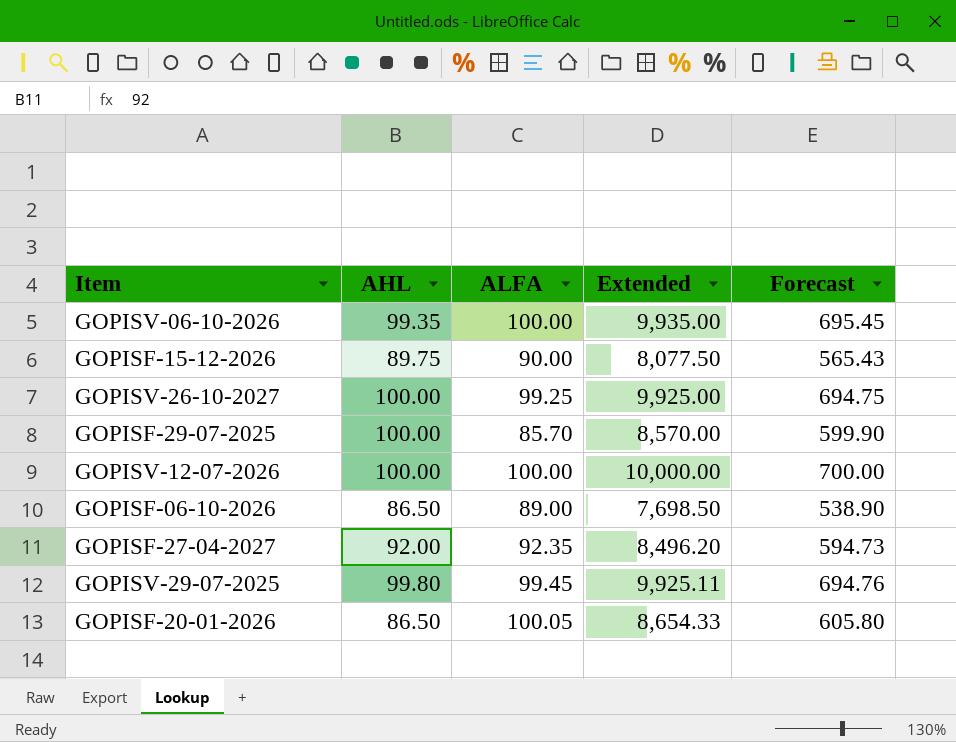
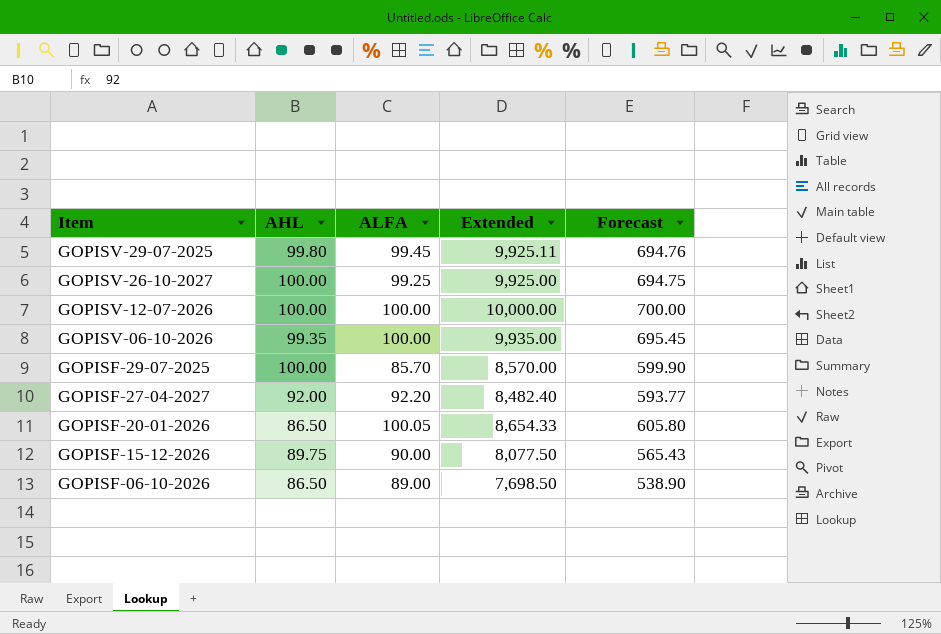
row order: none -> Item descending
GOPISF-27-04-2027 | ALFA: 92.35 -> 92.20
GOPISF-27-04-2027 | Extended: 8,496.20 -> 8,482.40
GOPISF-27-04-2027 | Forecast: 594.73 -> 593.77

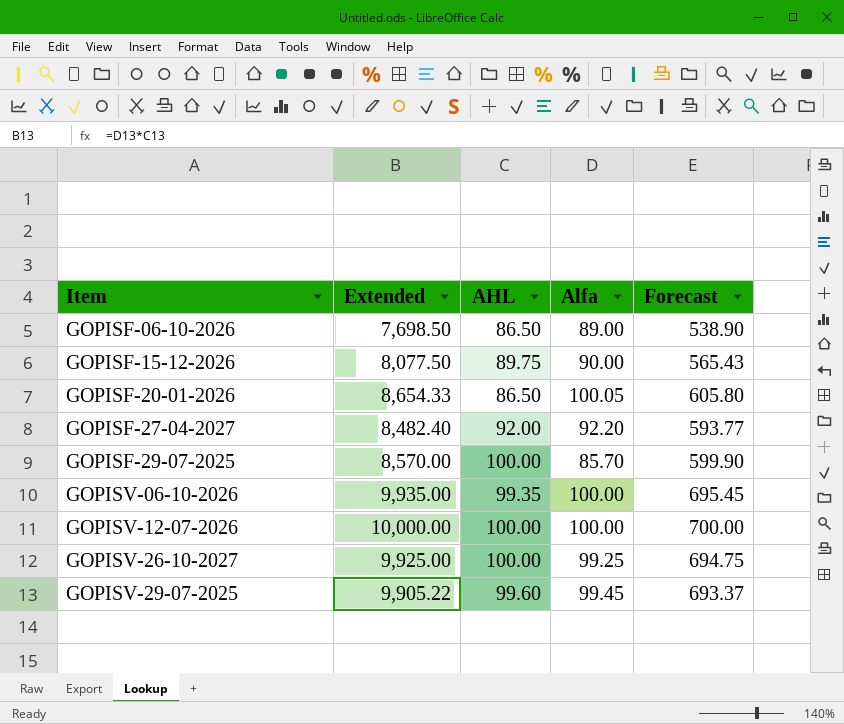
row order: Item descending -> Item ascending
column Extended | position: 4 -> 2
column name: ALFA -> Alfa
GOPISV-29-07-2025 | Extended: 9,925.11 -> 9,905.22
GOPISV-29-07-2025 | AHL: 99.80 -> 99.60
GOPISV-29-07-2025 | Forecast: 694.76 -> 693.37

